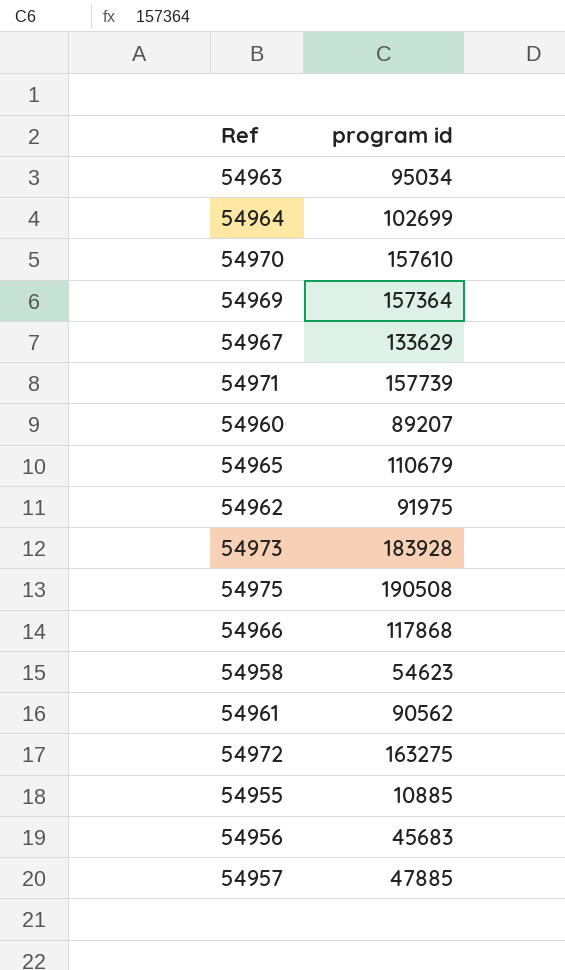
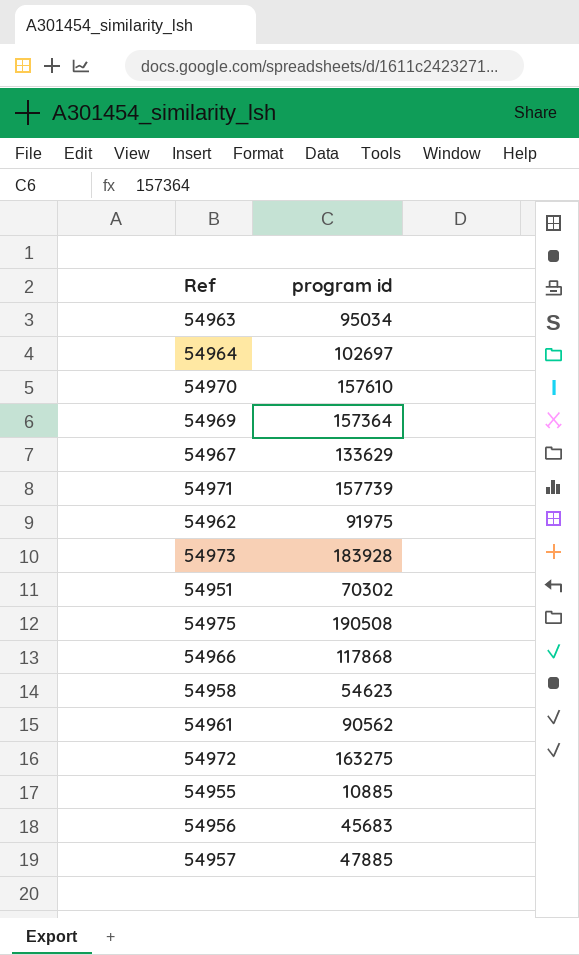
row 54960: 89207 -> none
row 54965: 110679 -> none
54964 | program id: 102699 -> 102697
row 54951: none -> 70302

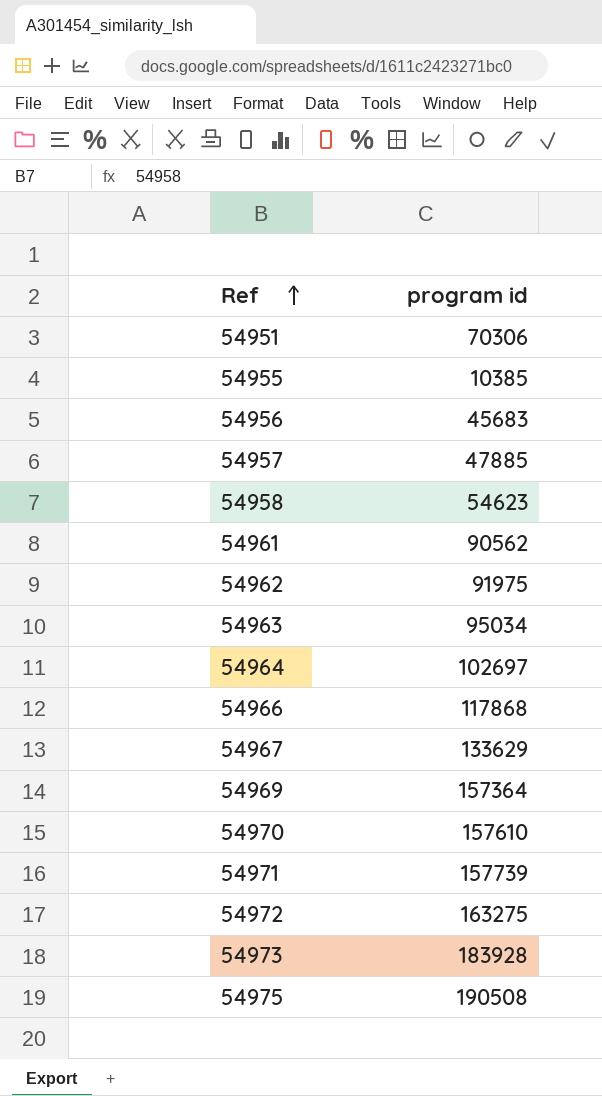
row order: none -> Ref ascending
54951 | program id: 70302 -> 70306
54955 | program id: 10885 -> 10385

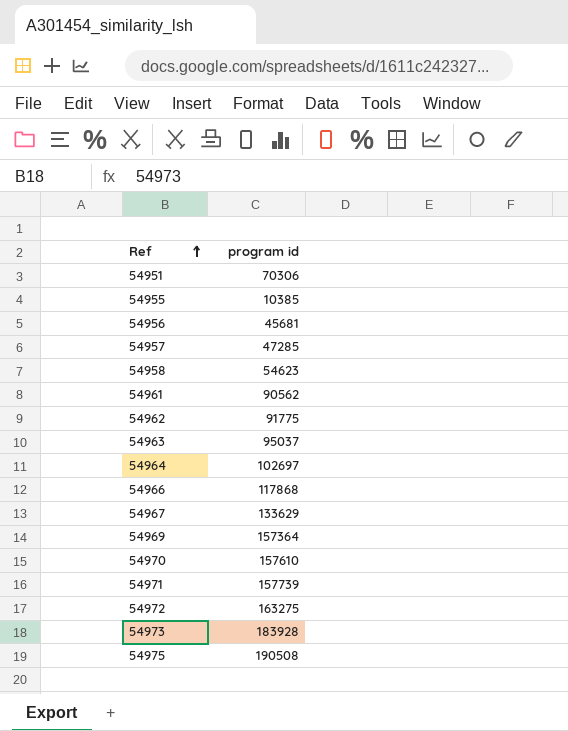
54956 | program id: 45683 -> 45681
54957 | program id: 47885 -> 47285
54962 | program id: 91975 -> 91775
54963 | program id: 95034 -> 95037

